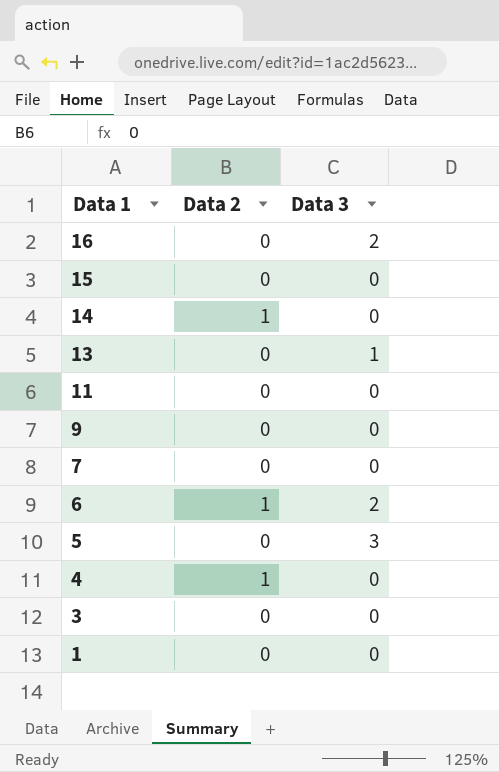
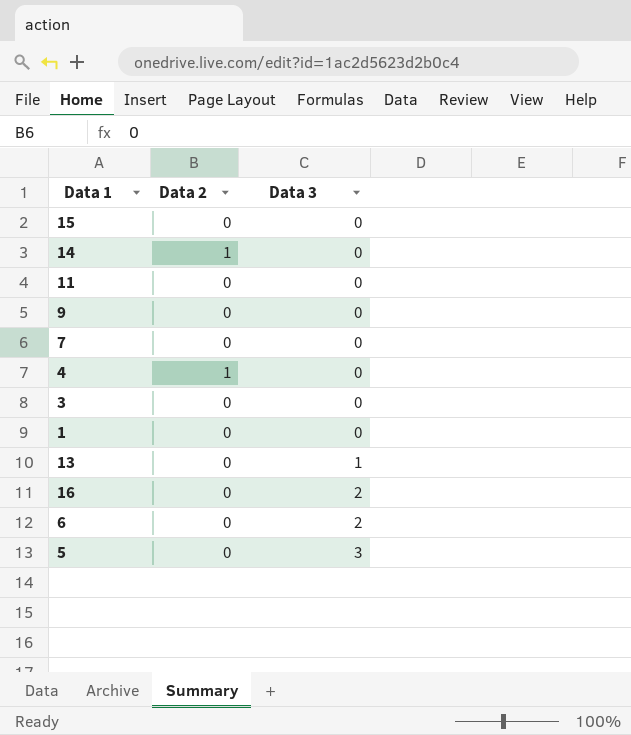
row order: Data 1 descending -> Data 3 ascending
6 | Data 2: 1 -> 0

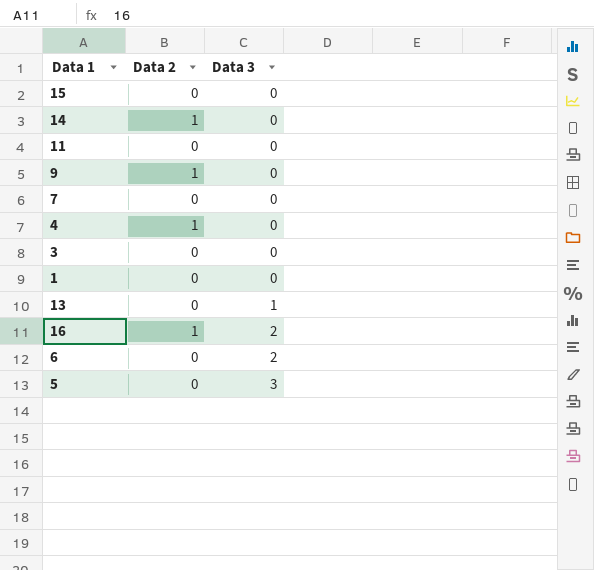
9 | Data 2: 0 -> 1
16 | Data 2: 0 -> 1

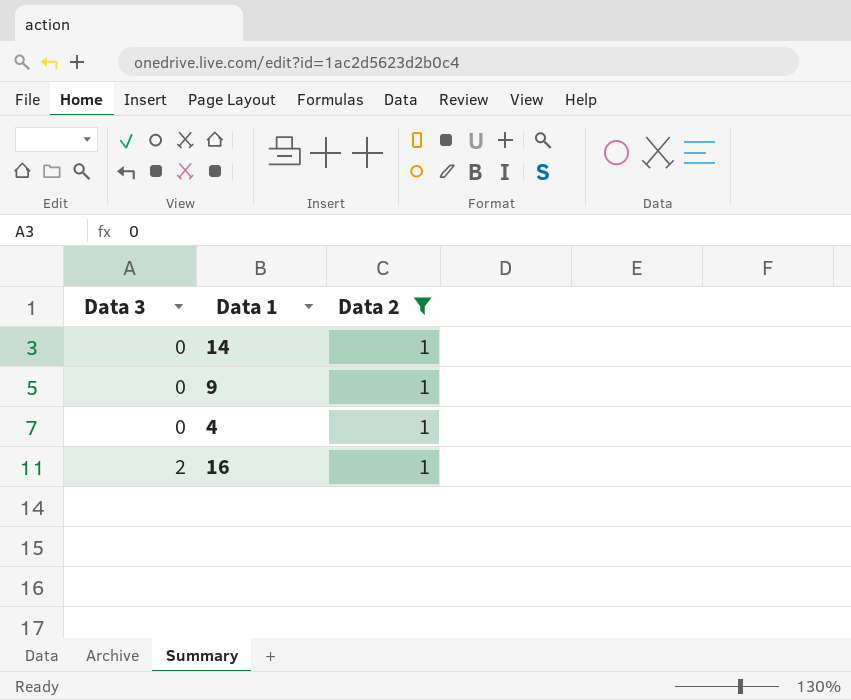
filter: none -> Data 2 = 1
column Data 3 | position: 3 -> 1

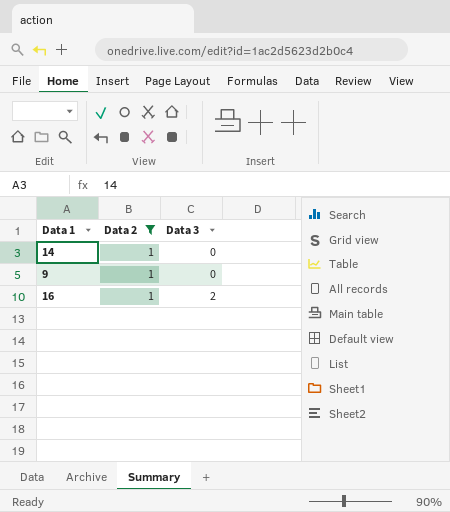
column Data 3 | position: 1 -> 3
row 4: 0 | 1 -> none

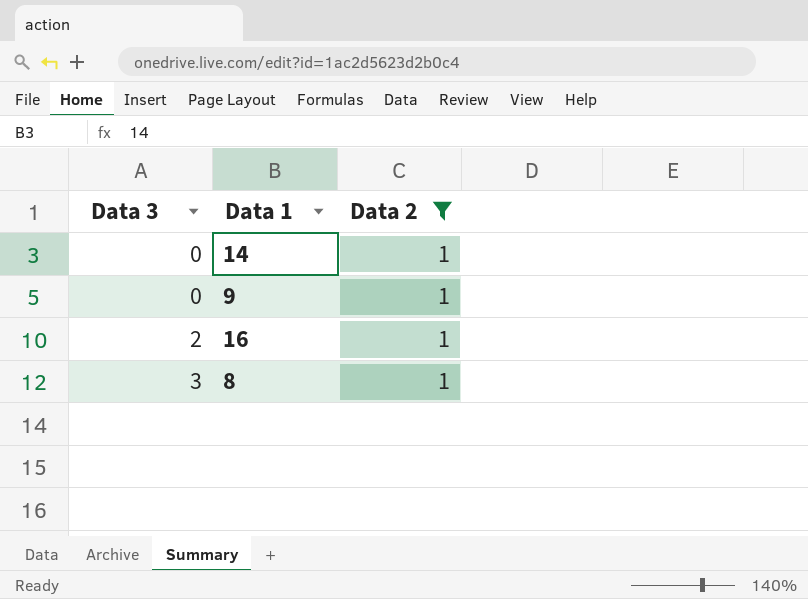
column Data 3 | position: 3 -> 1
row 8: none -> 3 | 1

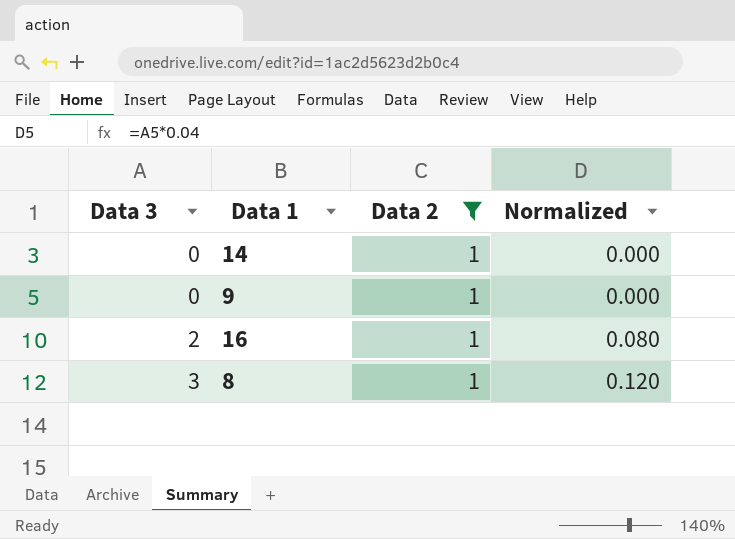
column Normalized | formula: none -> [Data 3] * 0.04

